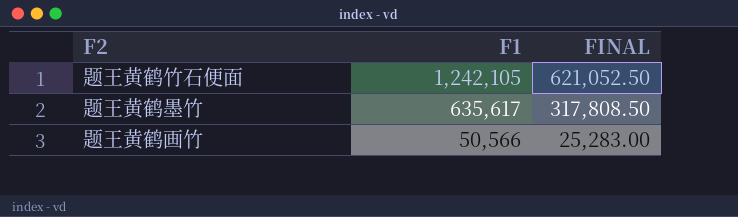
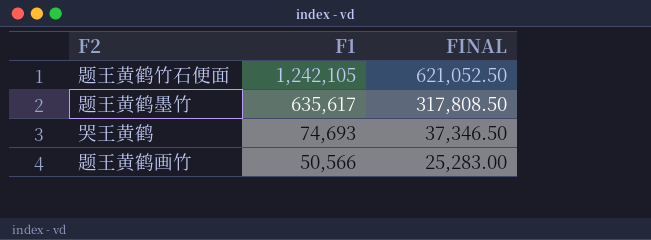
row 哭王黄鹤: none -> 74,693 | 37,346.50

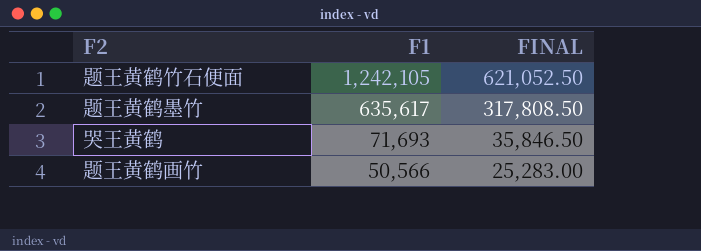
哭王黄鹤 | F1: 74,693 -> 71,693
哭王黄鹤 | FINAL: 37,346.50 -> 35,846.50

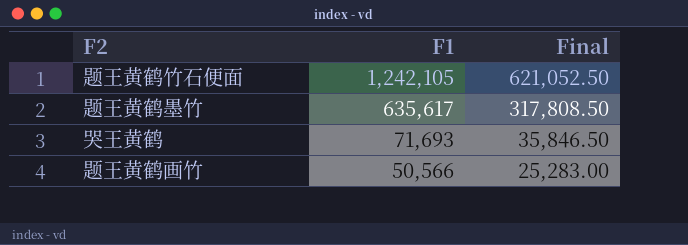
column name: FINAL -> Final

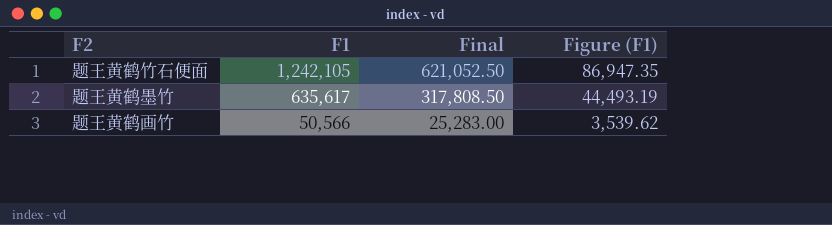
column Figure (F1) | formula: none -> [F1] * 0.07
row 哭王黄鹤: 71,693 | 35,846.50 -> none

